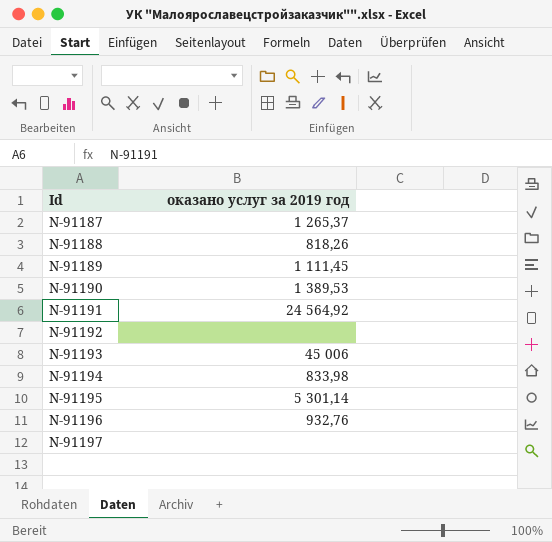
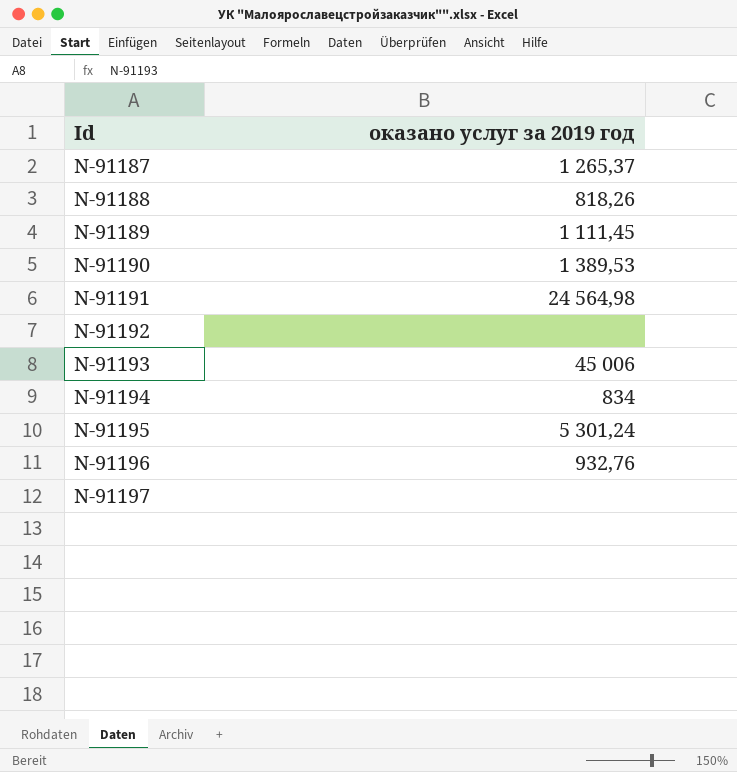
N-91191 | оказано услуг за 2019 год: 24 564,92 -> 24 564,98
N-91194 | оказано услуг за 2019 год: 833,98 -> 834
N-91195 | оказано услуг за 2019 год: 5 301,14 -> 5 301,24

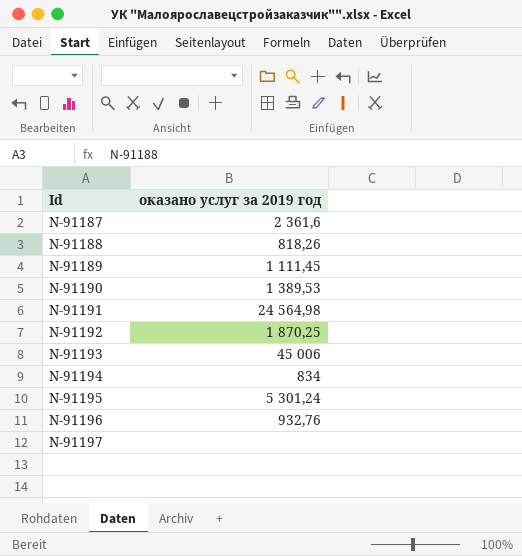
N-91187 | оказано услуг за 2019 год: 1 265,37 -> 2 361,6
N-91192 | оказано услуг за 2019 год: none -> 1 870,25

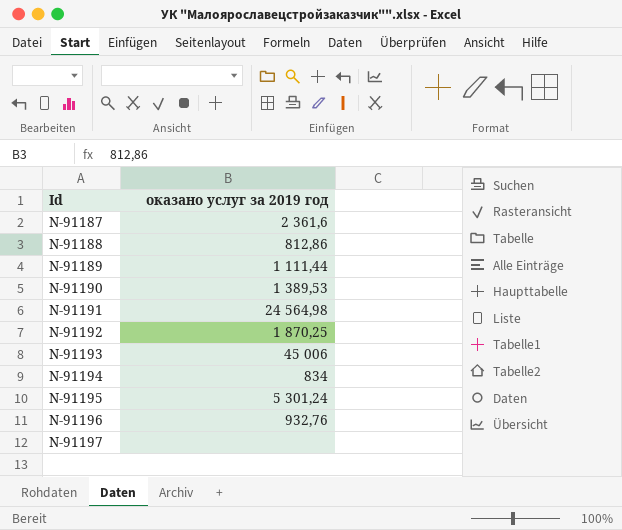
N-91188 | оказано услуг за 2019 год: 818,26 -> 812,86
N-91189 | оказано услуг за 2019 год: 1 111,45 -> 1 111,44

